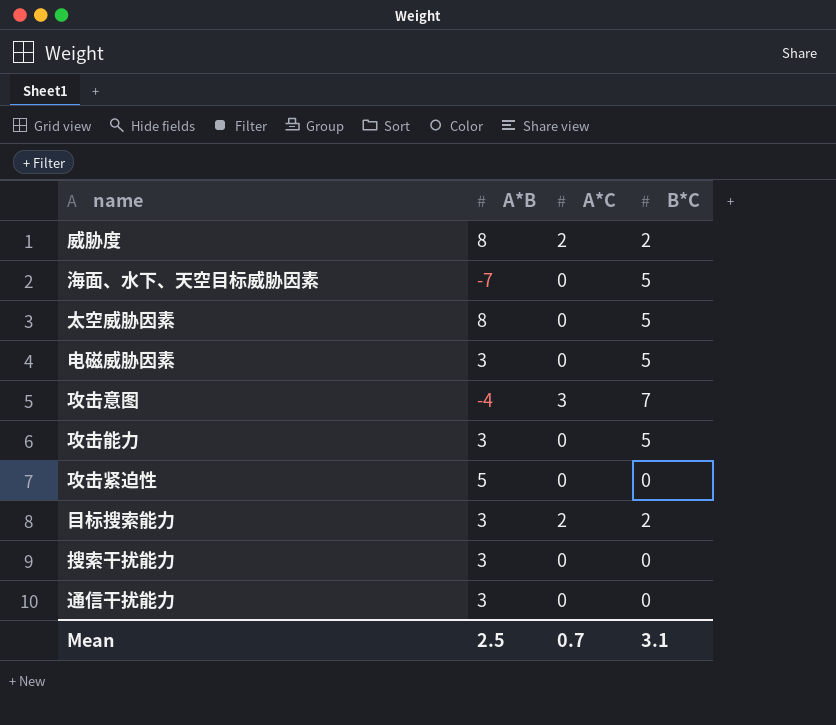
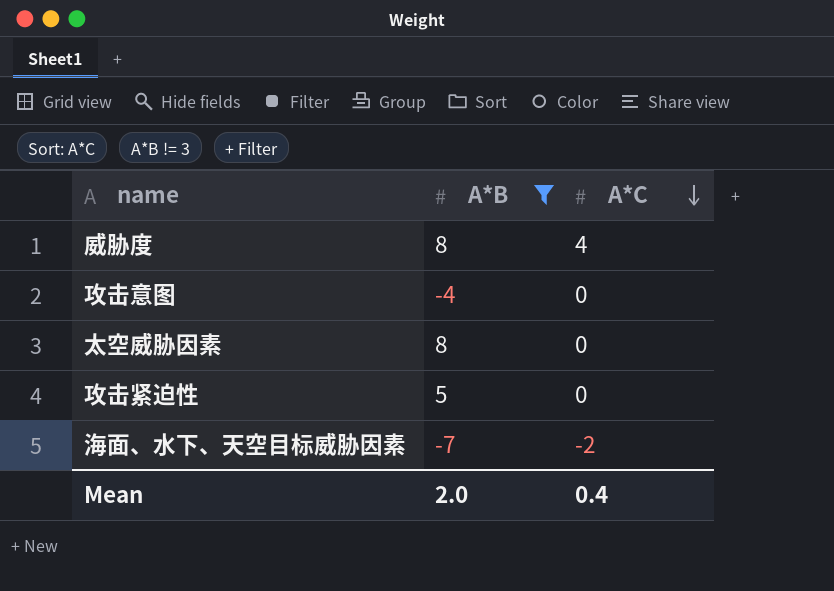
filter: none -> A*B != 3
row order: none -> A*C descending
column B*C | position: 4 -> none
威胁度 | A*C: 2 -> 4
攻击意图 | A*C: 3 -> 0
海面、水下、天空目标威胁因素 | A*C: 0 -> -2
Mean | A*B: 2.5 -> 2.0
Mean | A*C: 0.7 -> 0.4

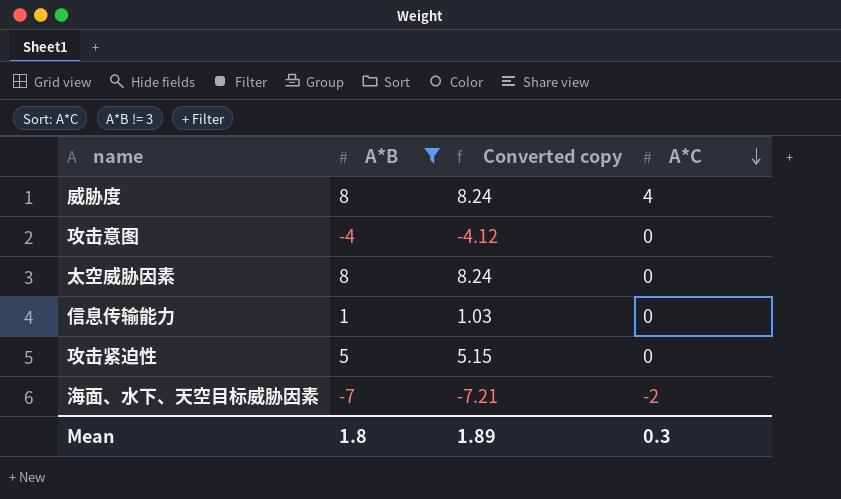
column Converted copy | formula: none -> [A*B] * 1.03
row 信息传输能力: none -> 1 | 1.03 | 0
Mean | A*B: 2.0 -> 1.8
Mean | A*C: 0.4 -> 0.3

